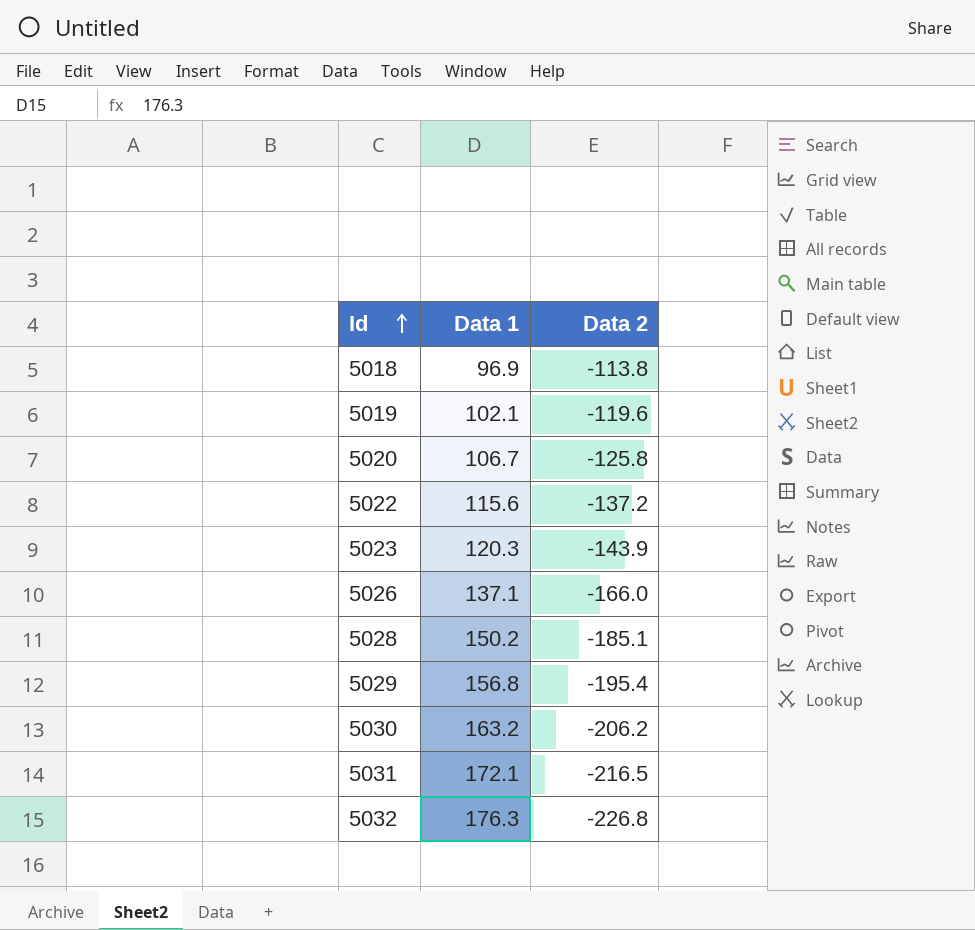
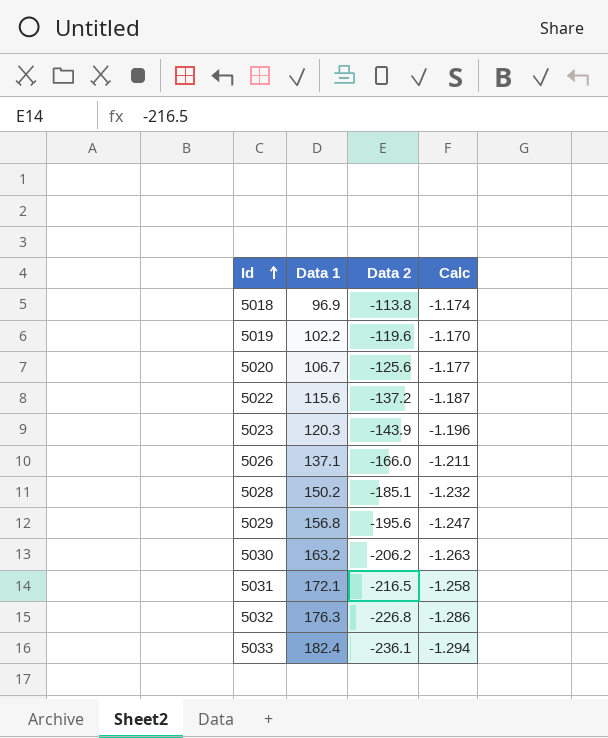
column Calc | formula: none -> [Data 2] / [Data 1]
5019 | Data 1: 102.1 -> 102.2
5020 | Data 2: -125.8 -> -125.6
5029 | Data 2: -195.4 -> -195.6
row 5033: none -> 182.4 | -236.1 | -1.294

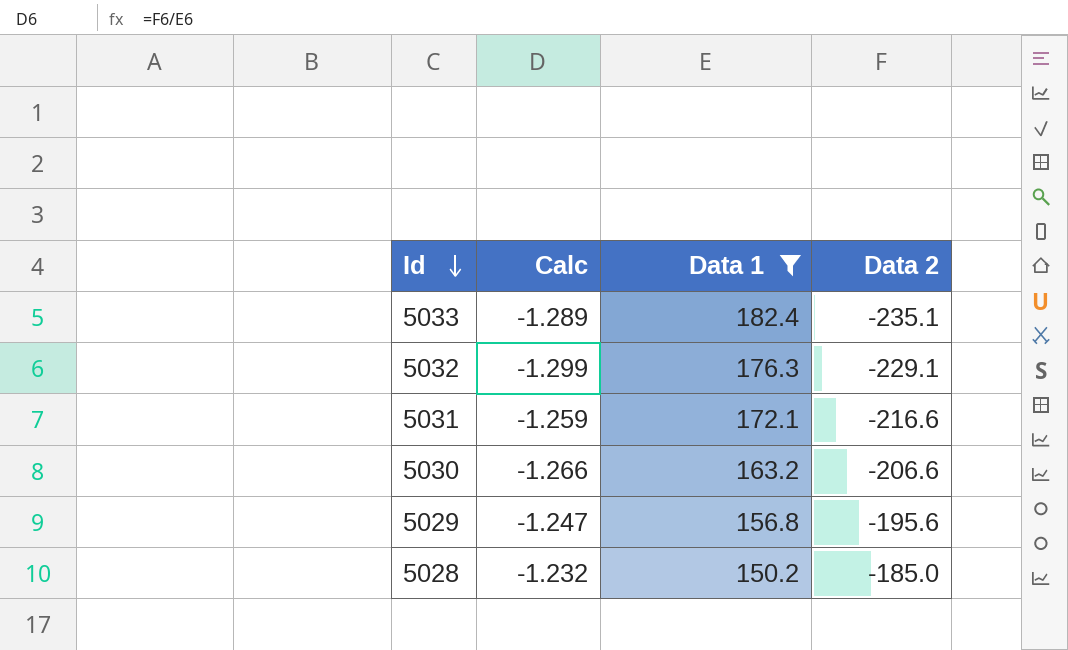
filter: none -> Data 1 >= 150.2
row order: Id ascending -> Id descending
column Calc | position: 4 -> 2
5033 | Calc: -1.294 -> -1.289
5033 | Data 2: -236.1 -> -235.1
5032 | Calc: -1.286 -> -1.299
5032 | Data 2: -226.8 -> -229.1
5031 | Calc: -1.258 -> -1.259
5031 | Data 2: -216.5 -> -216.6
5030 | Calc: -1.263 -> -1.266
5030 | Data 2: -206.2 -> -206.6
5028 | Data 2: -185.1 -> -185.0

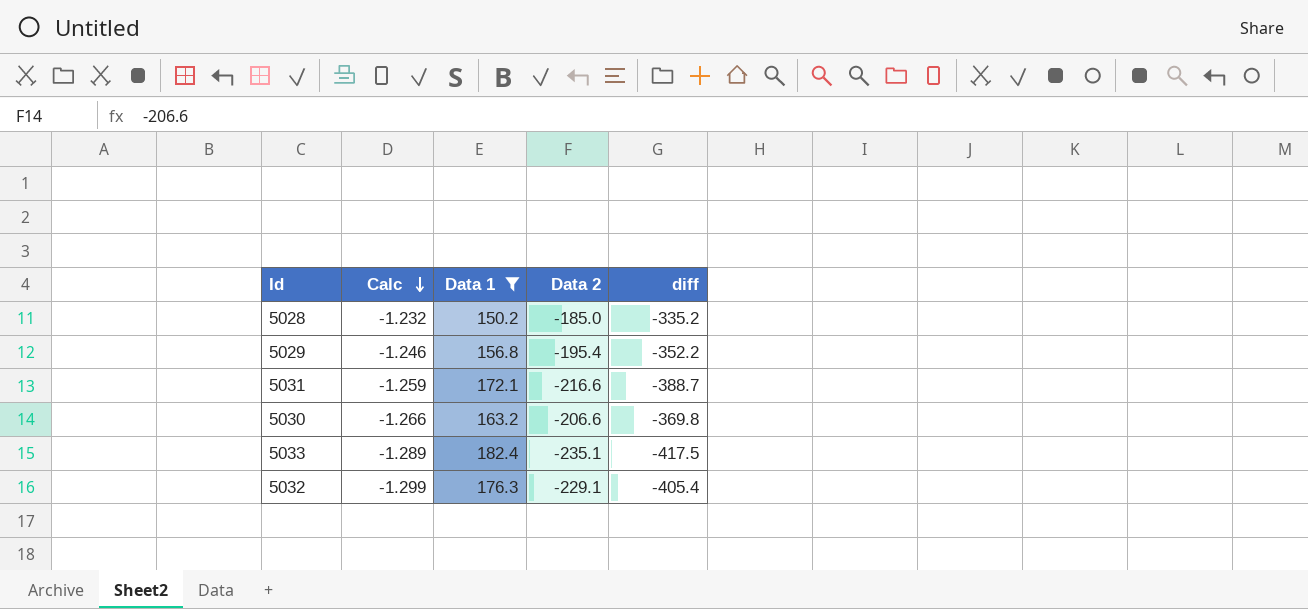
row order: Id descending -> Calc descending
column diff | formula: none -> [Data 2] - [Data 1]
5029 | Calc: -1.247 -> -1.246
5029 | Data 2: -195.6 -> -195.4

